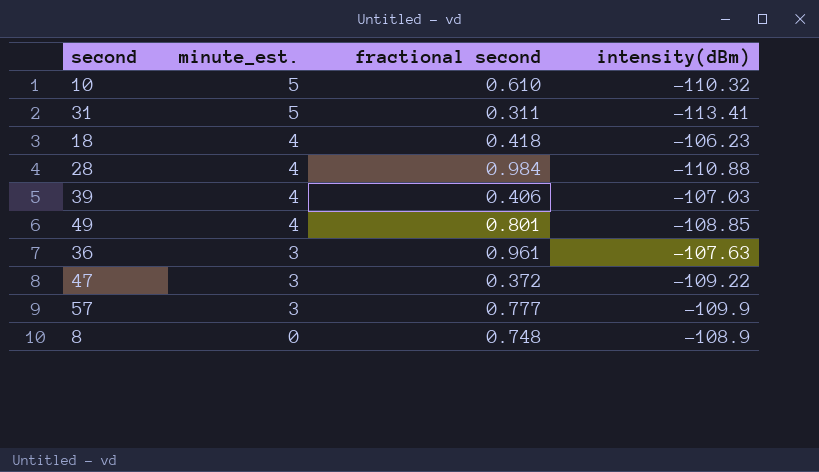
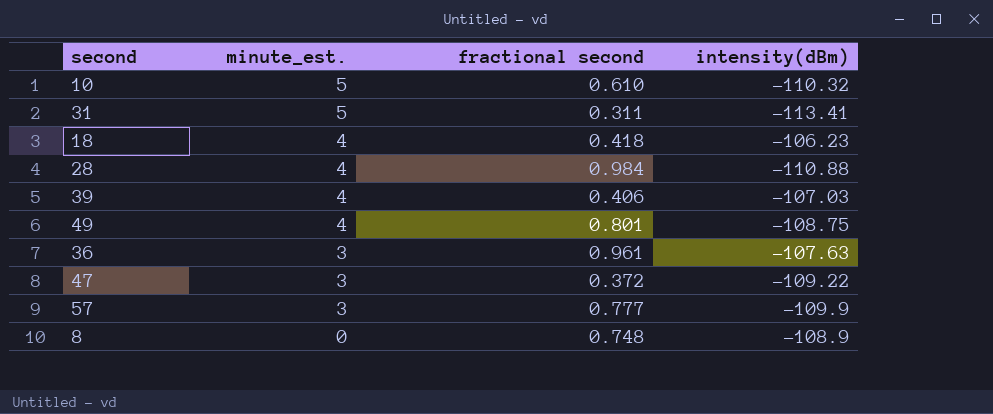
49 | intensity(dBm): -108.85 -> -108.75

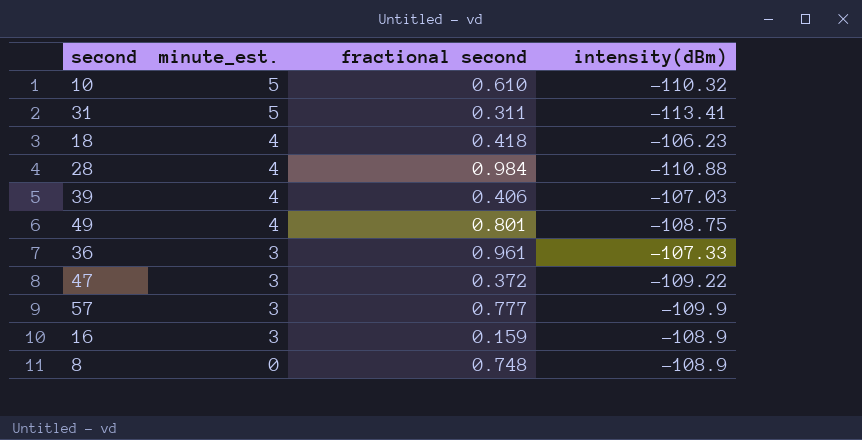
36 | intensity(dBm): -107.63 -> -107.33
row 16: none -> 3 | 0.159 | -108.9

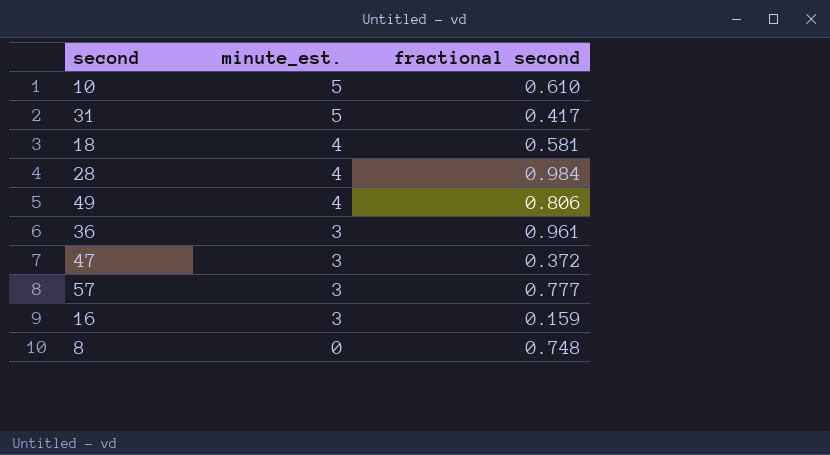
column intensity(dBm) | position: 4 -> none
row 39: 4 | 0.406 | -107.03 -> none
31 | fractional second: 0.311 -> 0.417
18 | fractional second: 0.418 -> 0.581
49 | fractional second: 0.801 -> 0.806

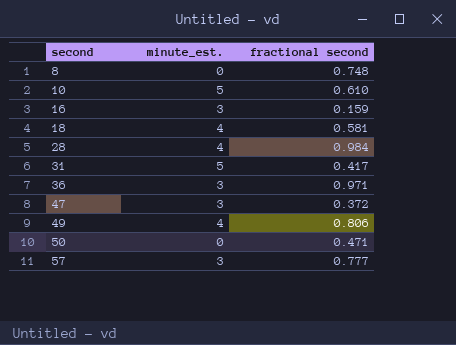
row order: minute_est. descending -> second ascending
36 | fractional second: 0.961 -> 0.971
row 50: none -> 0 | 0.471

